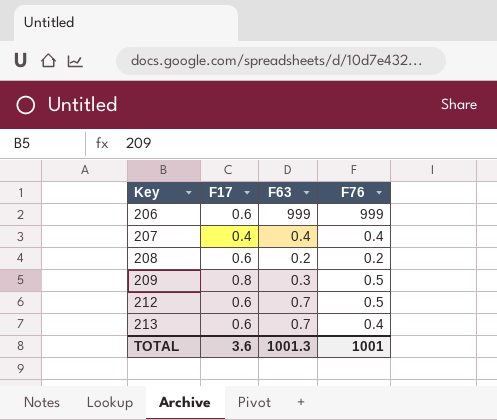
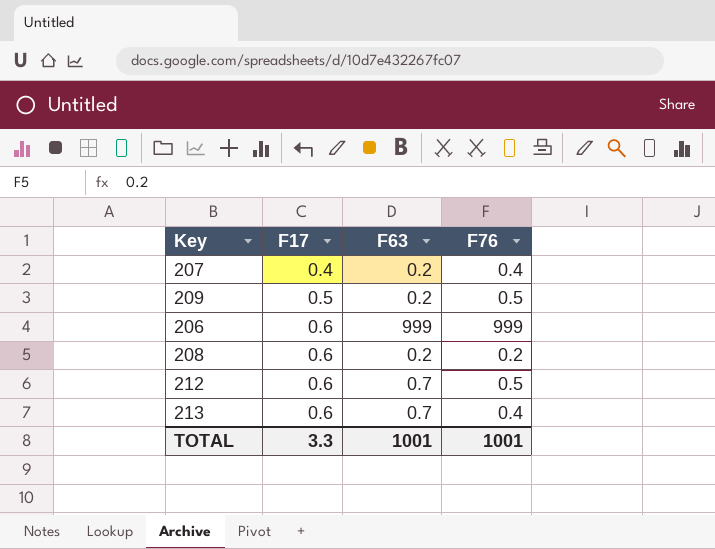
row order: Key ascending -> F17 ascending
207 | F63: 0.4 -> 0.2
209 | F17: 0.8 -> 0.5
209 | F63: 0.3 -> 0.2
TOTAL | F17: 3.6 -> 3.3
TOTAL | F63: 1001.3 -> 1001

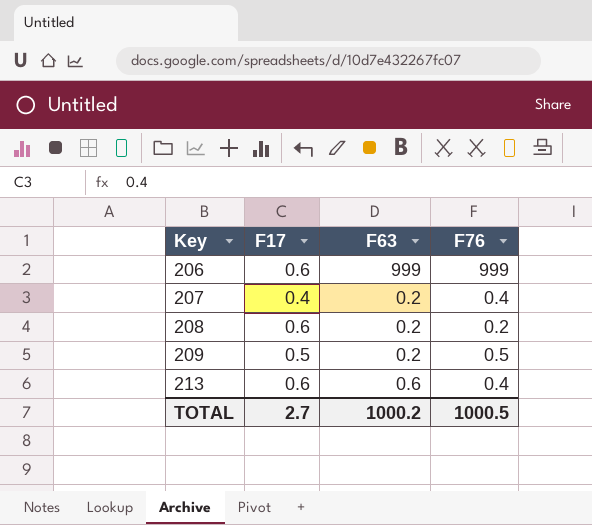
row order: F17 ascending -> Key ascending
row 212: 0.6 | 0.7 | 0.5 -> none
213 | F63: 0.7 -> 0.6
TOTAL | F17: 3.3 -> 2.7
TOTAL | F63: 1001 -> 1000.2
TOTAL | F76: 1001 -> 1000.5

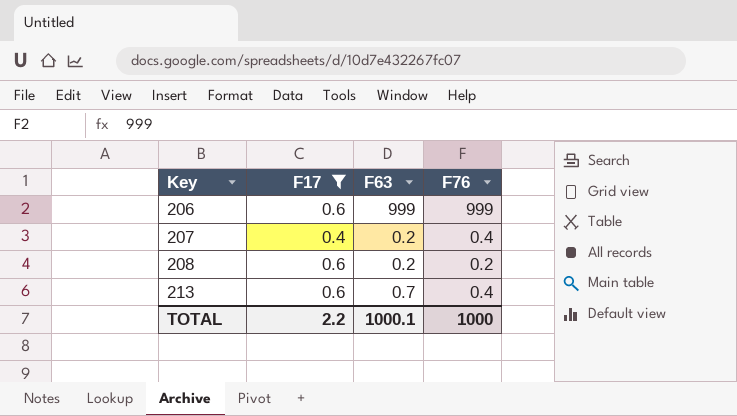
filter: none -> F17 != 0.5
213 | F63: 0.6 -> 0.7
TOTAL | F17: 2.7 -> 2.2
TOTAL | F63: 1000.2 -> 1000.1
TOTAL | F76: 1000.5 -> 1000

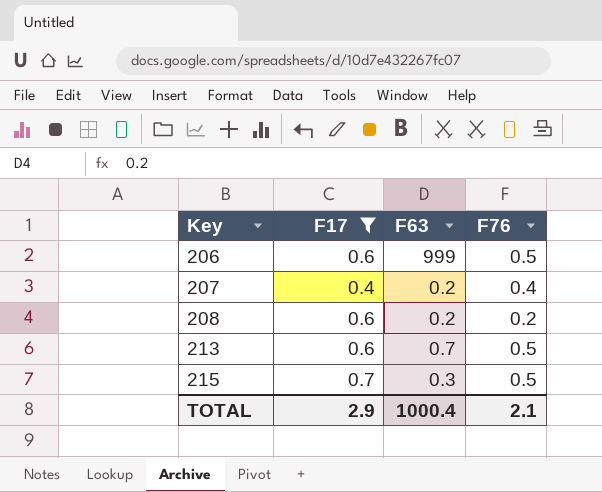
206 | F76: 999 -> 0.5
213 | F76: 0.4 -> 0.5
row 215: none -> 0.7 | 0.3 | 0.5
TOTAL | F17: 2.2 -> 2.9
TOTAL | F63: 1000.1 -> 1000.4
TOTAL | F76: 1000 -> 2.1

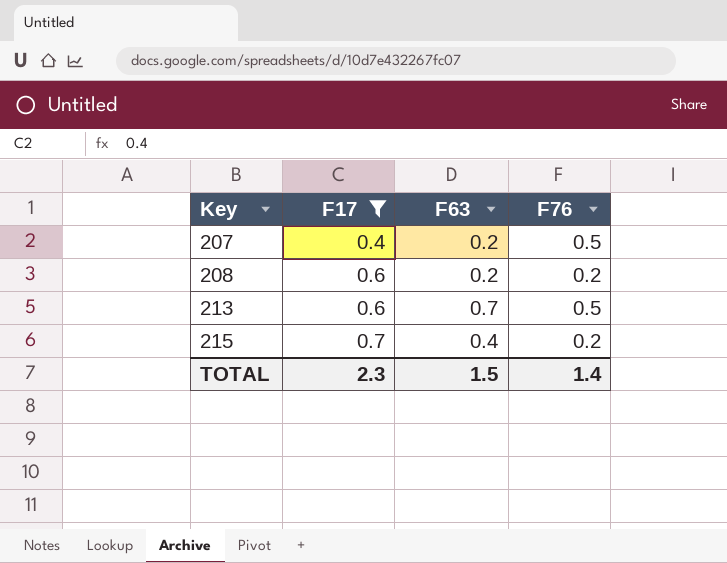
row 206: 0.6 | 999 | 0.5 -> none
207 | F76: 0.4 -> 0.5
215 | F63: 0.3 -> 0.4
215 | F76: 0.5 -> 0.2
TOTAL | F17: 2.9 -> 2.3
TOTAL | F63: 1000.4 -> 1.5
TOTAL | F76: 2.1 -> 1.4

